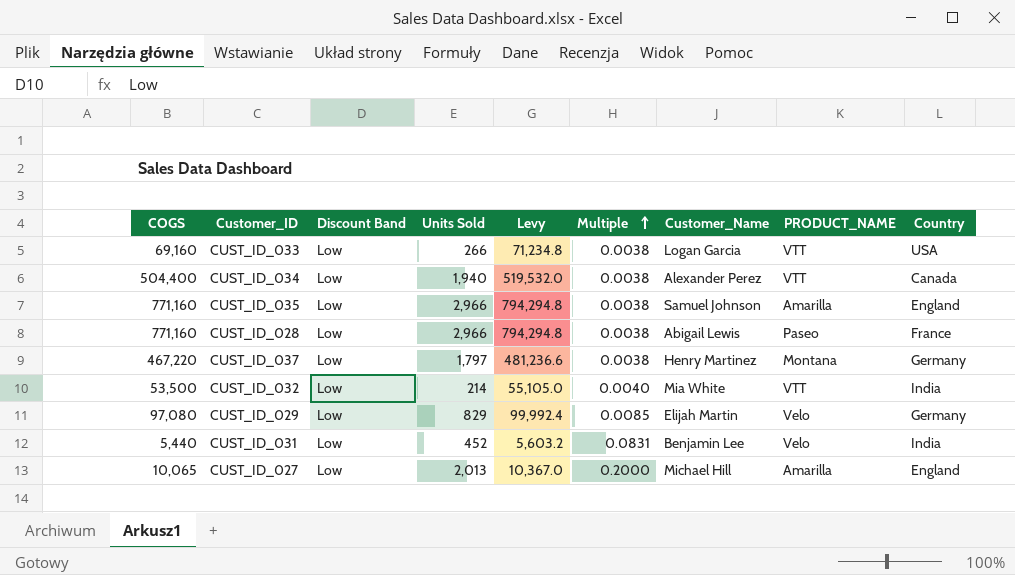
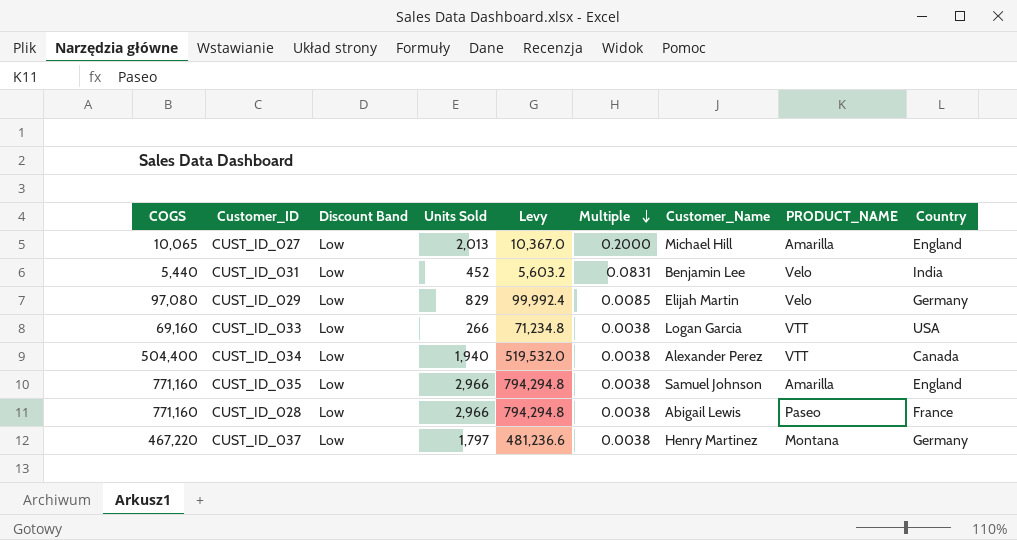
row order: Multiple ascending -> Multiple descending
row CUST_ID_032: 53,500 | Low | 214 | 55,105.0 | 0.0040 | Mia White | VTT | India -> none

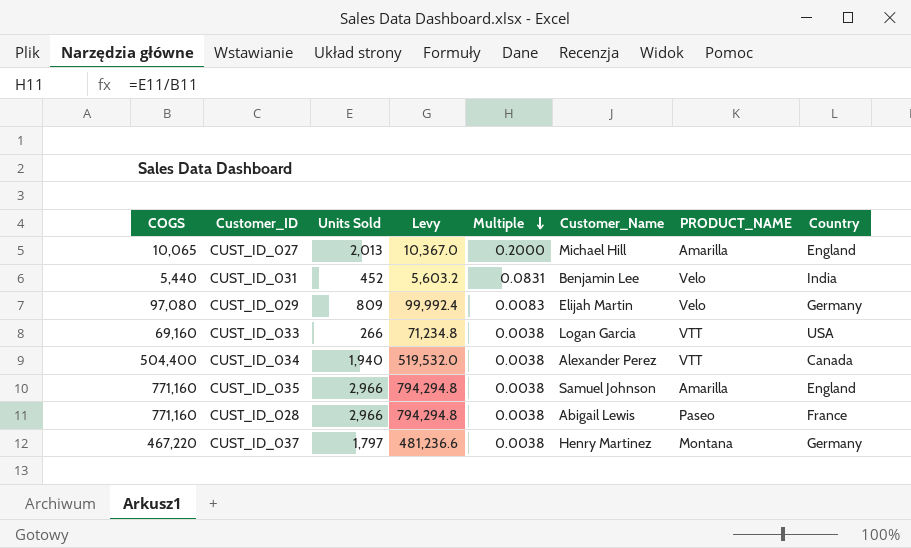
column Discount Band | position: 3 -> none
CUST_ID_029 | Units Sold: 829 -> 809
CUST_ID_029 | Multiple: 0.0085 -> 0.0083

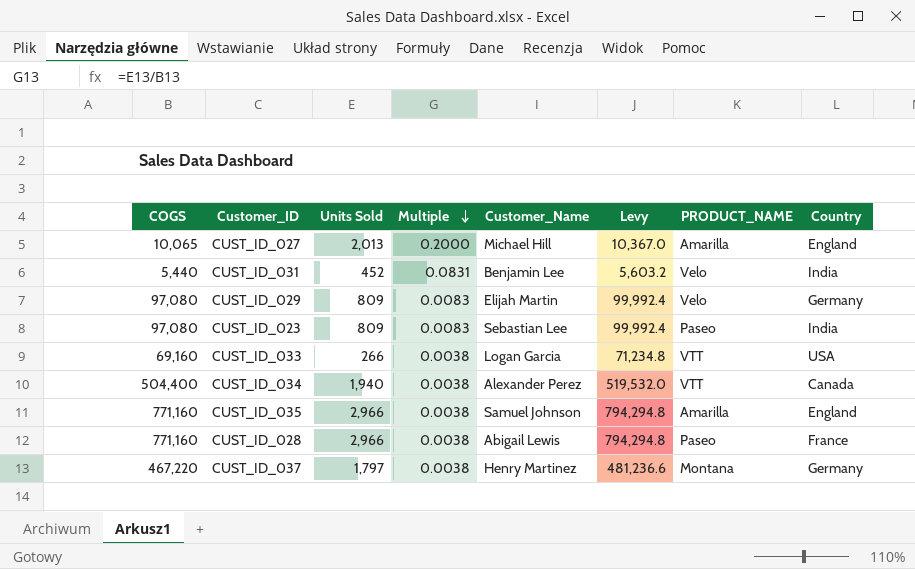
column Levy | position: 4 -> 6
row CUST_ID_023: none -> 97,080 | 809 | 0.0083 | Sebastian Lee | 99,992.4 | Paseo | India

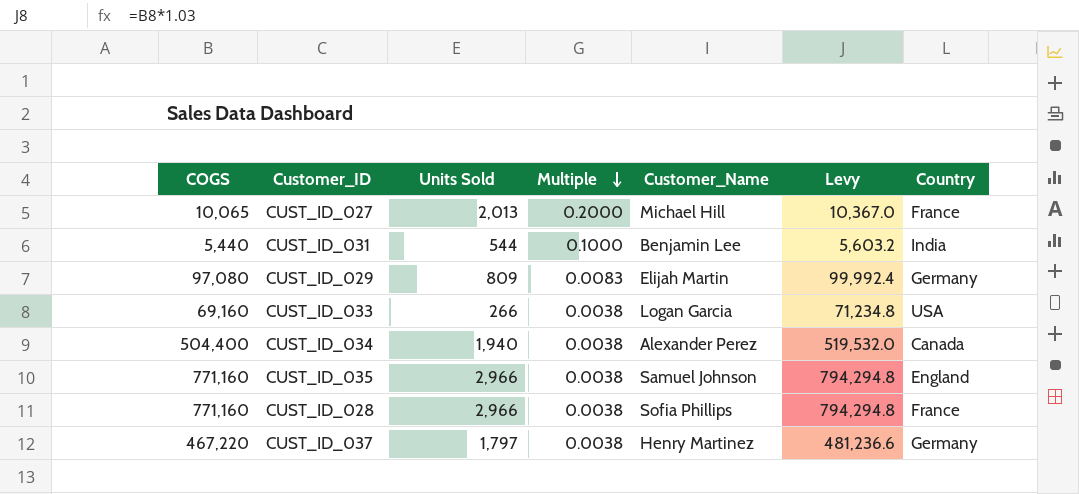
column PRODUCT_NAME | position: 7 -> none
row CUST_ID_023: 97,080 | 809 | 0.0083 | Sebastian Lee | 99,992.4 | Paseo | India -> none
CUST_ID_027 | Country: England -> France
CUST_ID_031 | Units Sold: 452 -> 544
CUST_ID_031 | Multiple: 0.0831 -> 0.1000
CUST_ID_028 | Customer_Name: Abigail Lewis -> Sofia Phillips

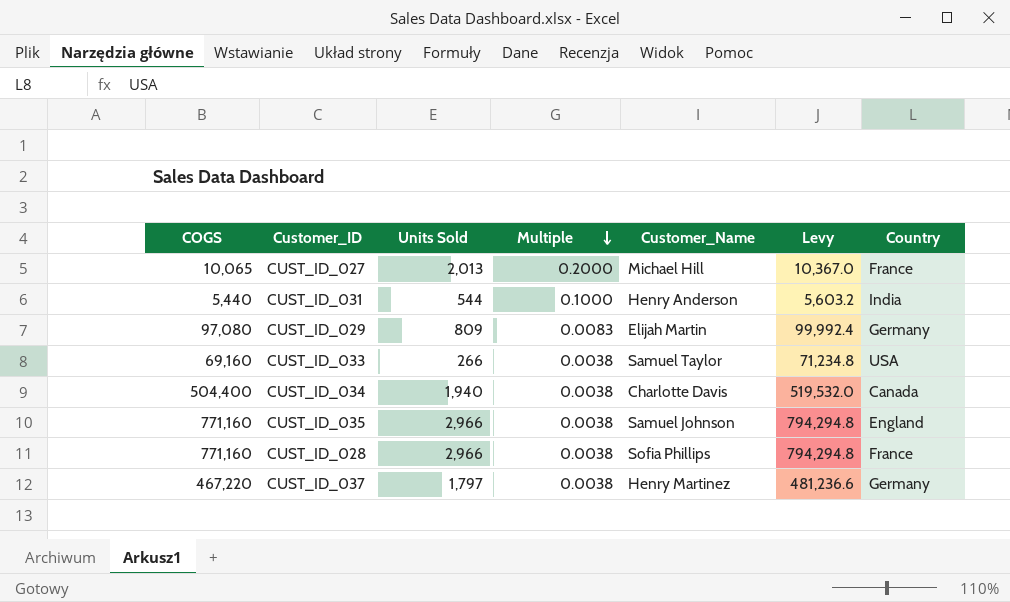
CUST_ID_031 | Customer_Name: Benjamin Lee -> Henry Anderson
CUST_ID_033 | Customer_Name: Logan Garcia -> Samuel Taylor
CUST_ID_034 | Customer_Name: Alexander Perez -> Charlotte Davis

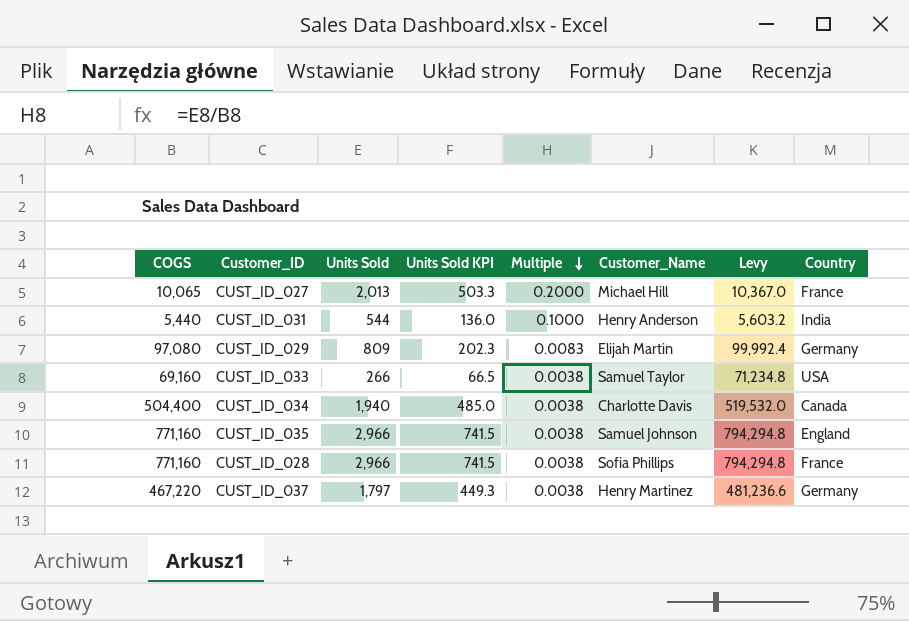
column Units Sold KPI | formula: none -> [Units Sold] * 0.25

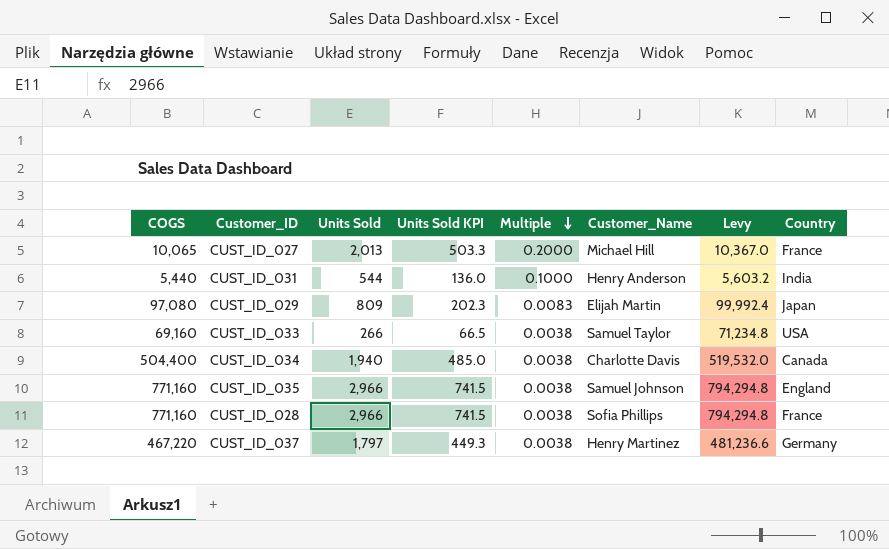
CUST_ID_029 | Country: Germany -> Japan

